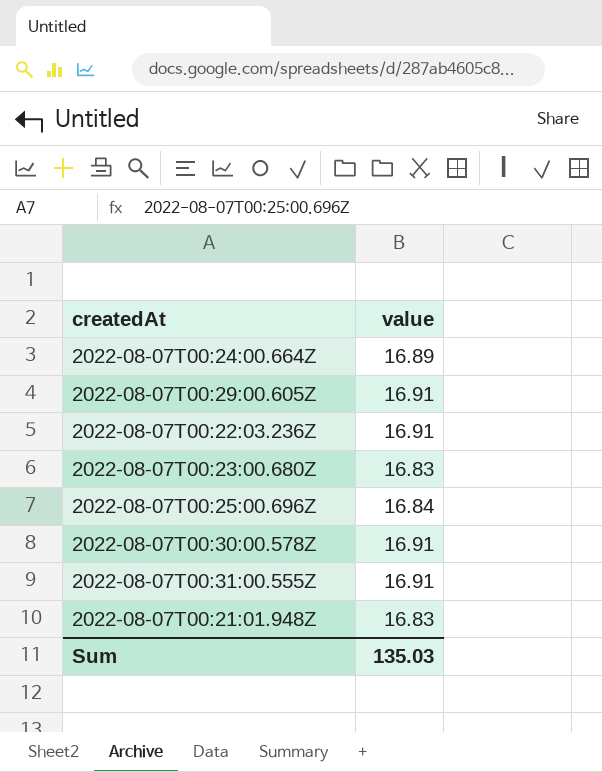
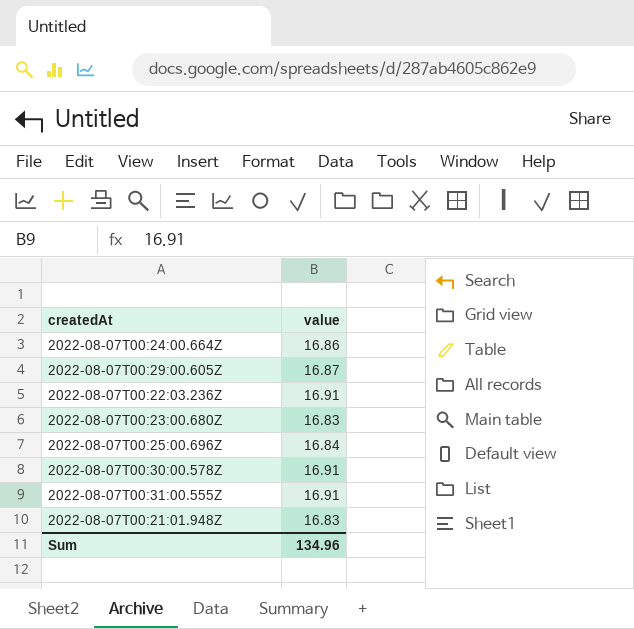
2022-08-07T00:24:00.664Z | value: 16.89 -> 16.86
2022-08-07T00:29:00.605Z | value: 16.91 -> 16.87
Sum | value: 135.03 -> 134.96

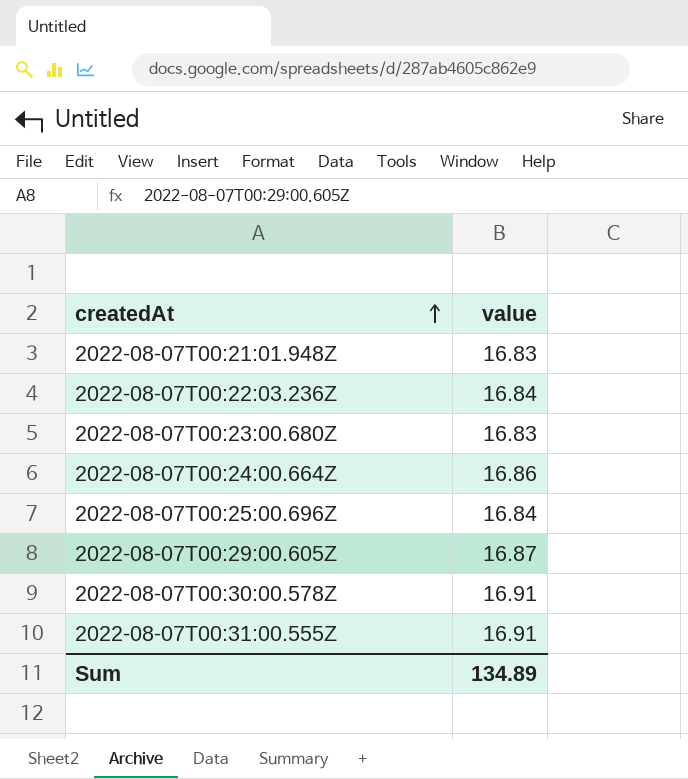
row order: none -> createdAt ascending
2022-08-07T00:22:03.236Z | value: 16.91 -> 16.84
Sum | value: 134.96 -> 134.89

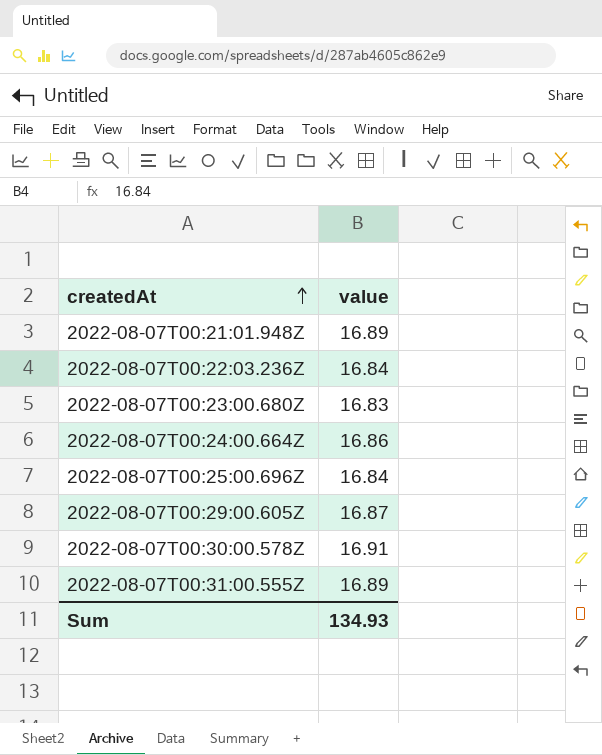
2022-08-07T00:21:01.948Z | value: 16.83 -> 16.89
2022-08-07T00:31:00.555Z | value: 16.91 -> 16.89
Sum | value: 134.89 -> 134.93

